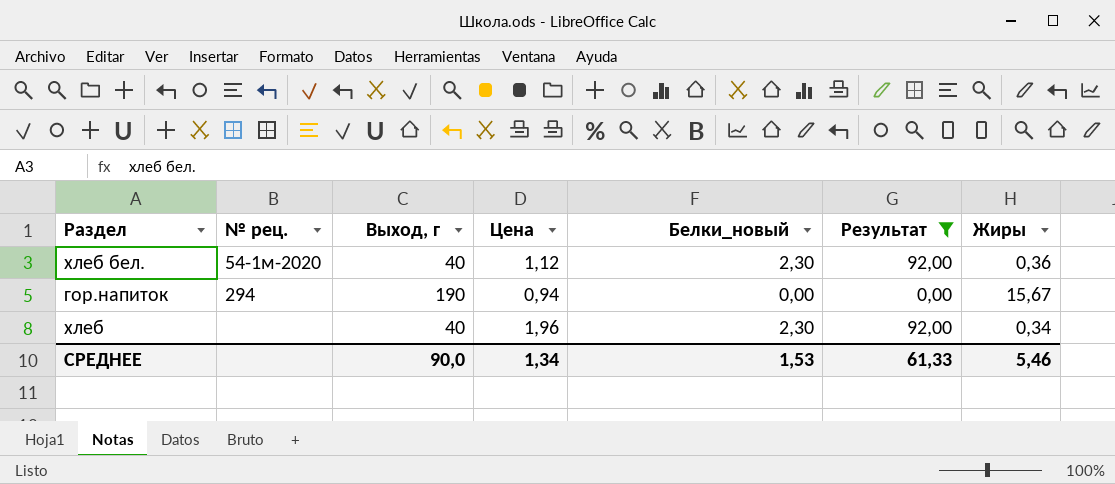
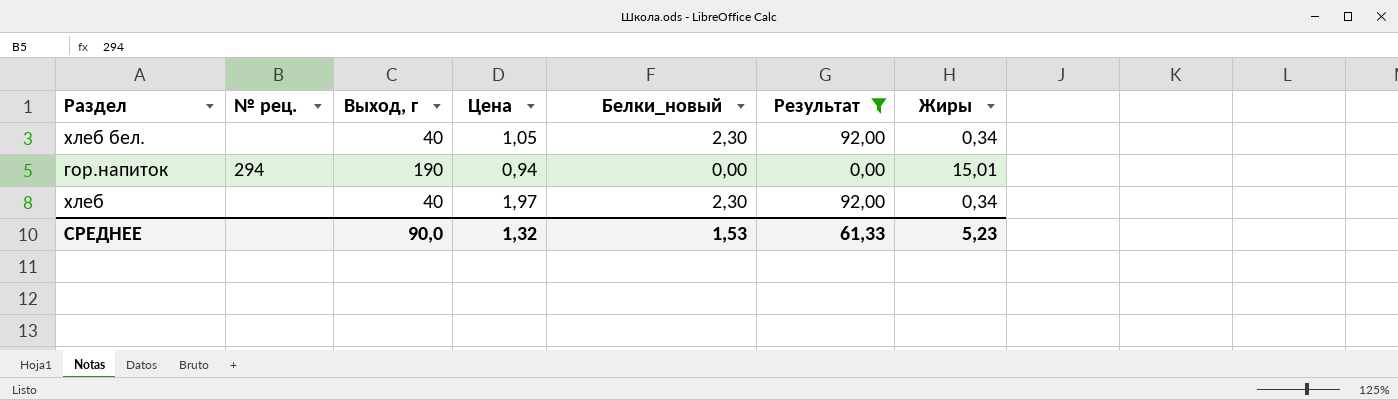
хлеб бел. | № рец.: 54-1м-2020 -> none
хлеб бел. | Цена: 1,12 -> 1,05
хлеб бел. | Жиры: 0,36 -> 0,34
гор.напиток | Жиры: 15,67 -> 15,01
хлеб | Цена: 1,96 -> 1,97
СРЕДНЕЕ | Цена: 1,34 -> 1,32
СРЕДНЕЕ | Жиры: 5,46 -> 5,23

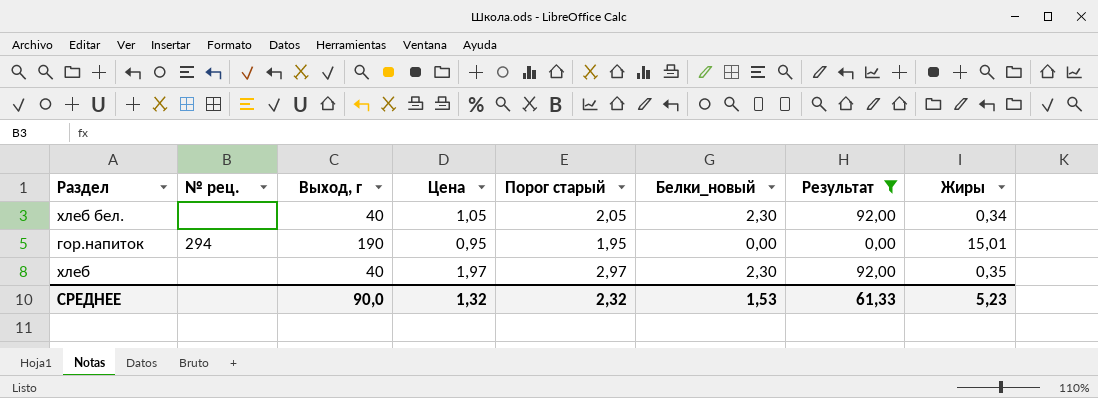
column Порог старый | formula: none -> [Цена] + 1
гор.напиток | Цена: 0,94 -> 0,95
хлеб | Жиры: 0,34 -> 0,35

